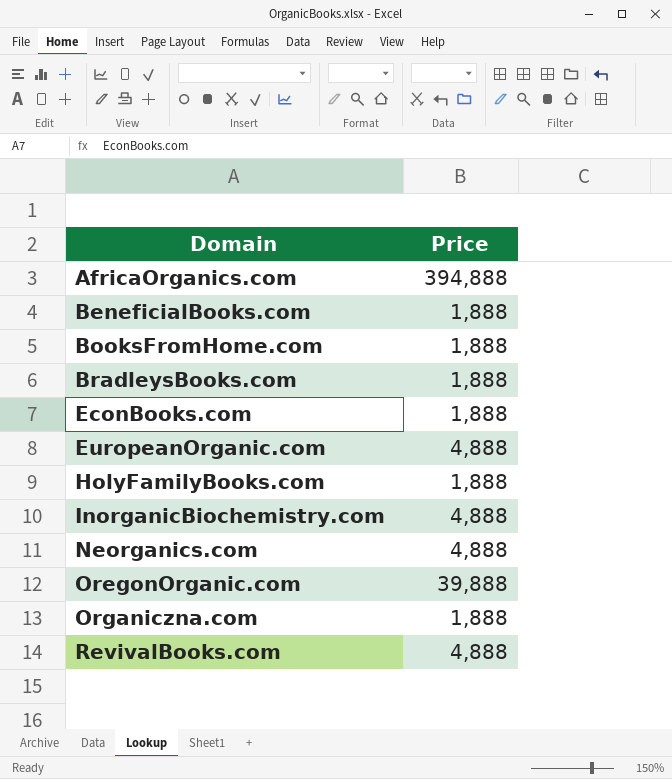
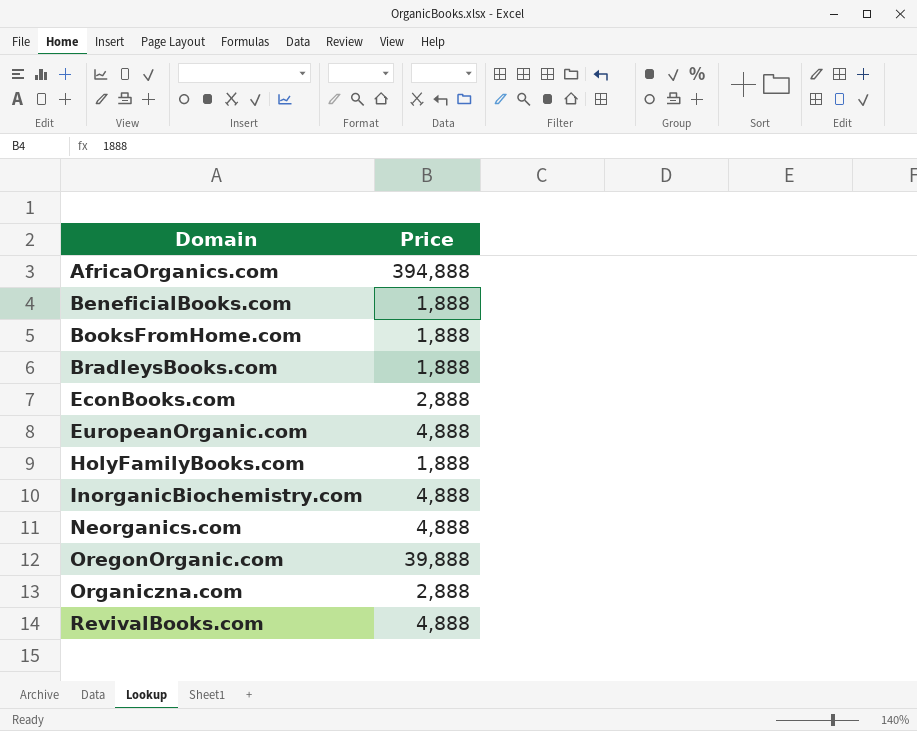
EconBooks.com | Price: 1,888 -> 2,888
Organiczna.com | Price: 1,888 -> 2,888

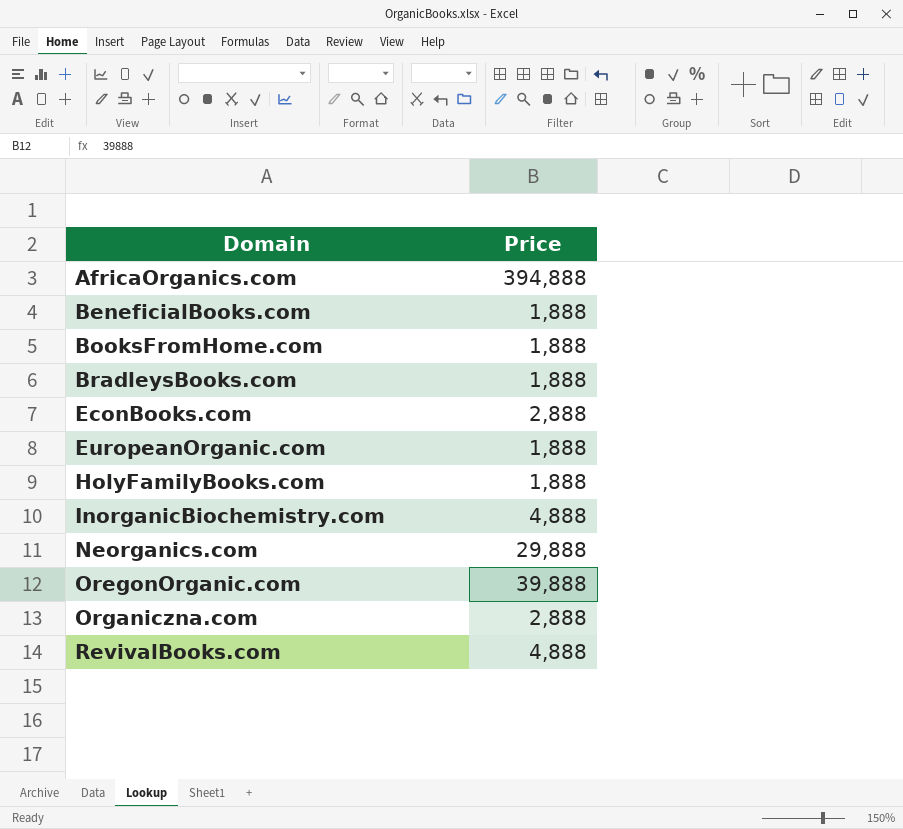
EuropeanOrganic.com | Price: 4,888 -> 1,888
Neorganics.com | Price: 4,888 -> 29,888

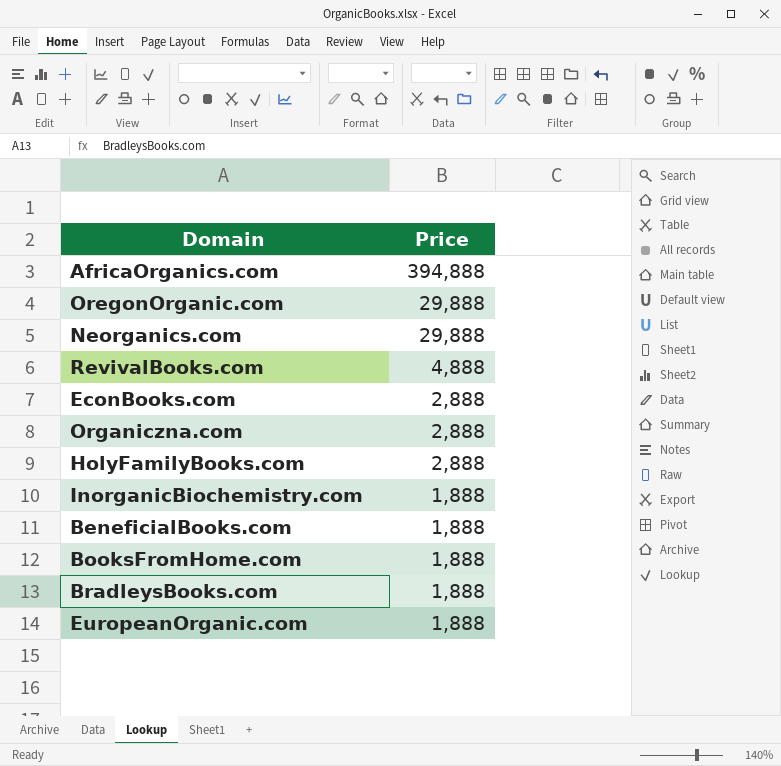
row order: Domain ascending -> Price descending
OregonOrganic.com | Price: 39,888 -> 29,888
HolyFamilyBooks.com | Price: 1,888 -> 2,888
InorganicBiochemistry.com | Price: 4,888 -> 1,888

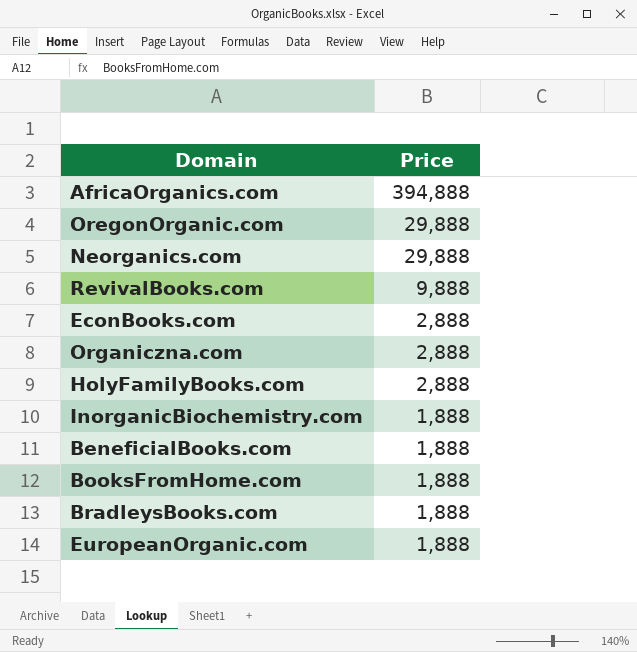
RevivalBooks.com | Price: 4,888 -> 9,888

